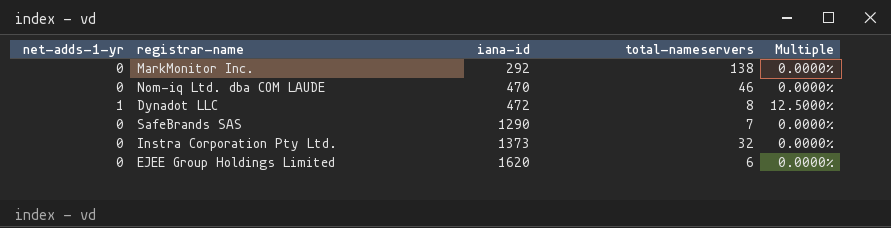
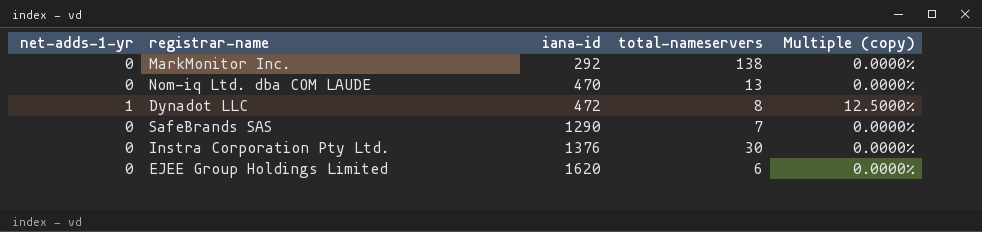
column name: Multiple -> Multiple (copy)
Nom-iq Ltd. dba COM LAUDE | total-nameservers: 46 -> 13
Instra Corporation Pty Ltd. | iana-id: 1373 -> 1376
Instra Corporation Pty Ltd. | total-nameservers: 32 -> 30

